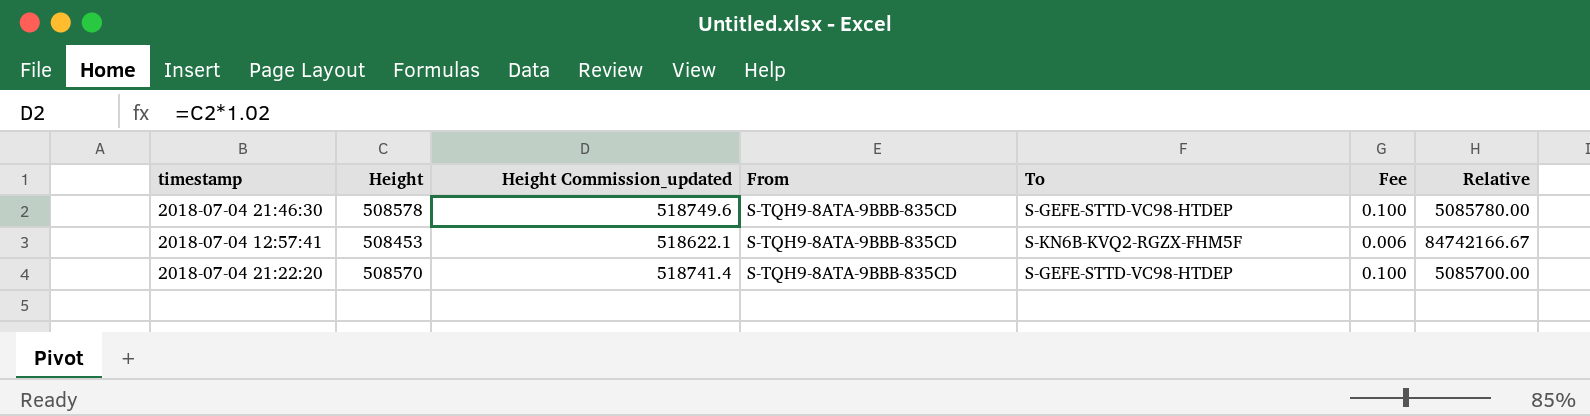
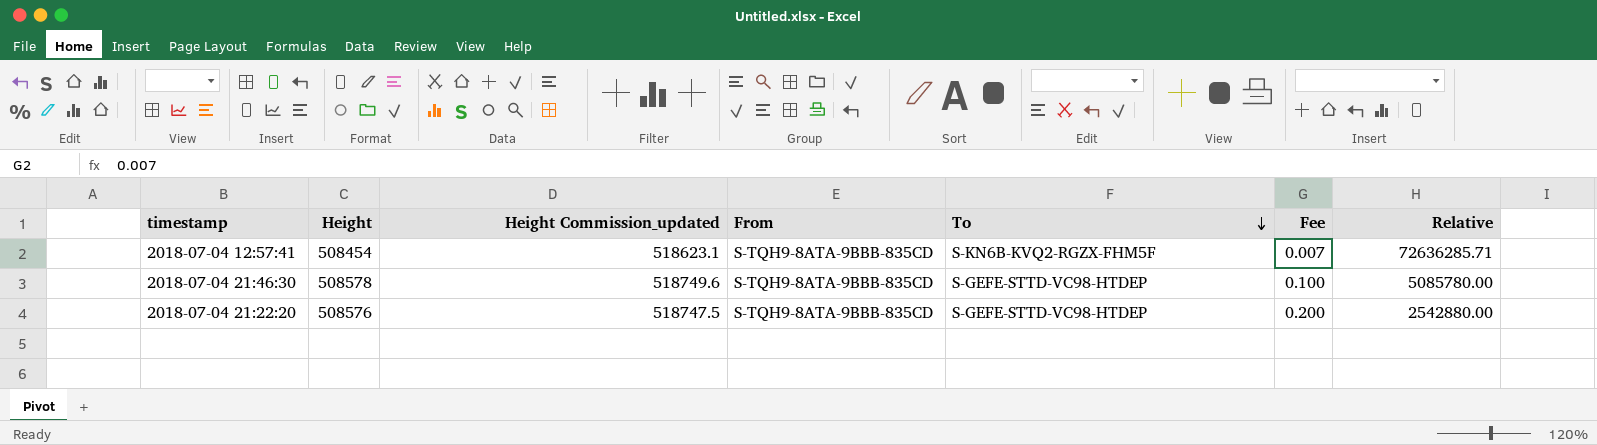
row order: none -> To descending
2018-07-04 12:57:41 | Height: 508453 -> 508454
2018-07-04 12:57:41 | Height Commission_updated: 518622.1 -> 518623.1
2018-07-04 12:57:41 | Fee: 0.006 -> 0.007
2018-07-04 12:57:41 | Relative: 84742166.67 -> 72636285.71
2018-07-04 21:22:20 | Height: 508570 -> 508576
2018-07-04 21:22:20 | Height Commission_updated: 518741.4 -> 518747.5
2018-07-04 21:22:20 | Fee: 0.100 -> 0.200
2018-07-04 21:22:20 | Relative: 5085700.00 -> 2542880.00

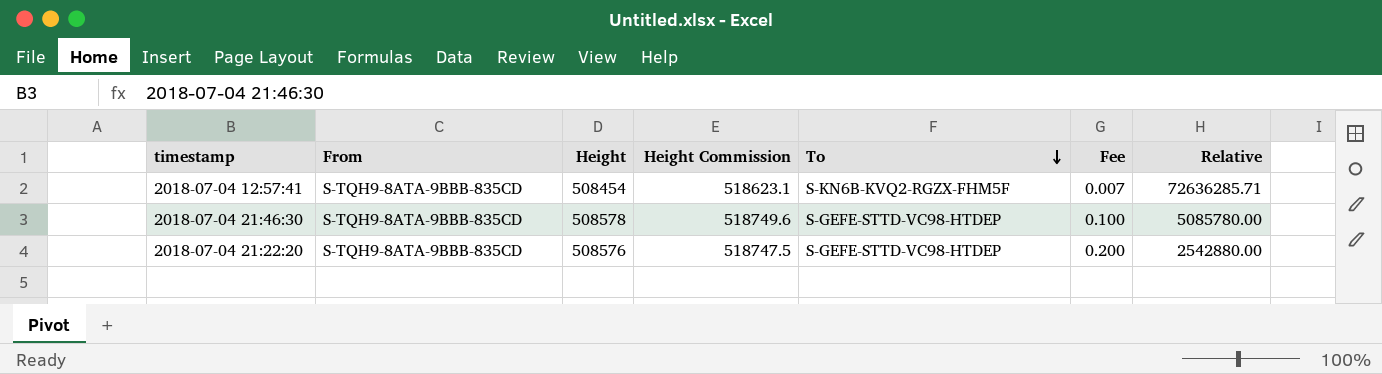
column From | position: 4 -> 2
column name: Height Commission_updated -> Height Commission

